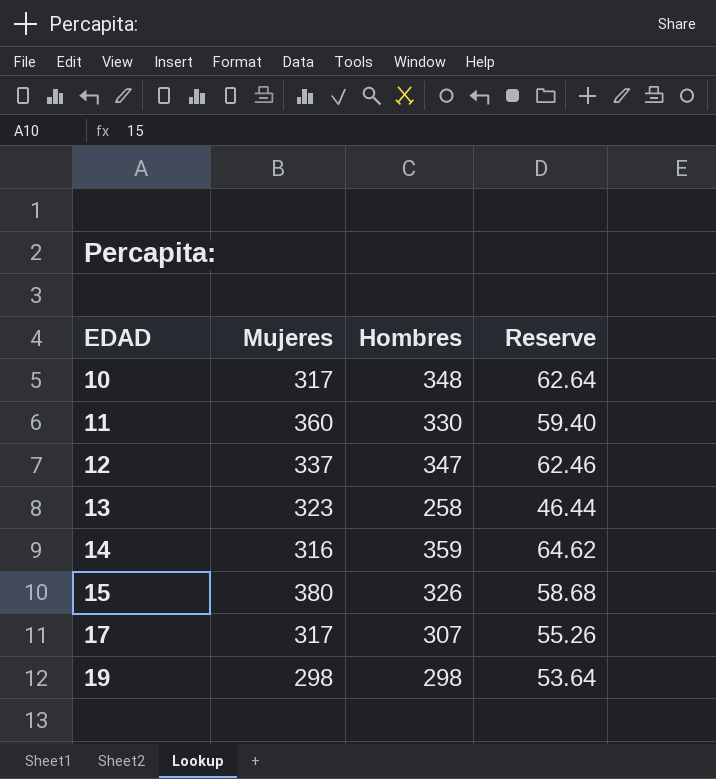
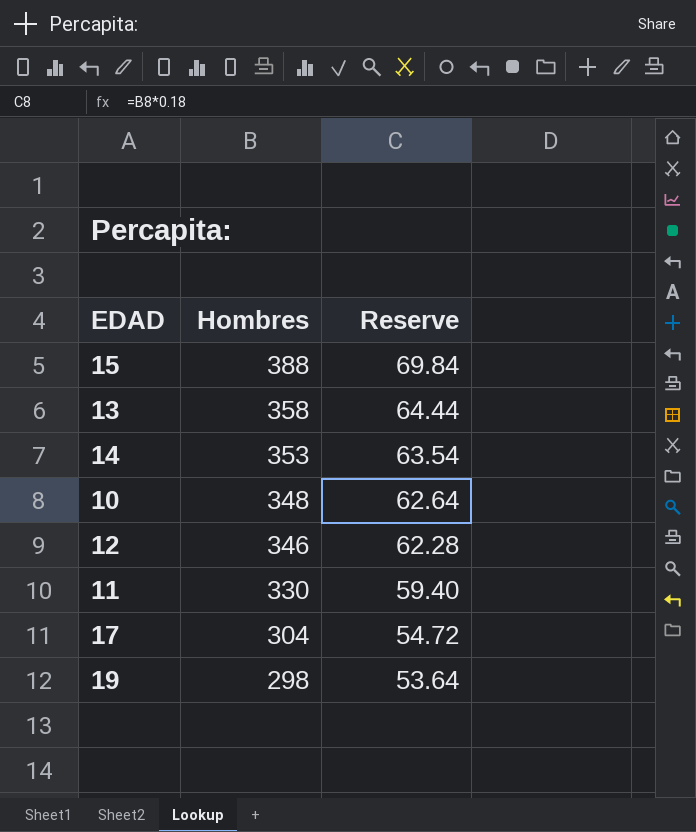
row order: EDAD ascending -> Hombres descending
column Mujeres | position: 2 -> none
15 | Hombres: 326 -> 388
15 | Reserve: 58.68 -> 69.84
13 | Hombres: 258 -> 358
13 | Reserve: 46.44 -> 64.44
14 | Hombres: 359 -> 353
14 | Reserve: 64.62 -> 63.54
12 | Hombres: 347 -> 346
12 | Reserve: 62.46 -> 62.28
17 | Hombres: 307 -> 304
17 | Reserve: 55.26 -> 54.72

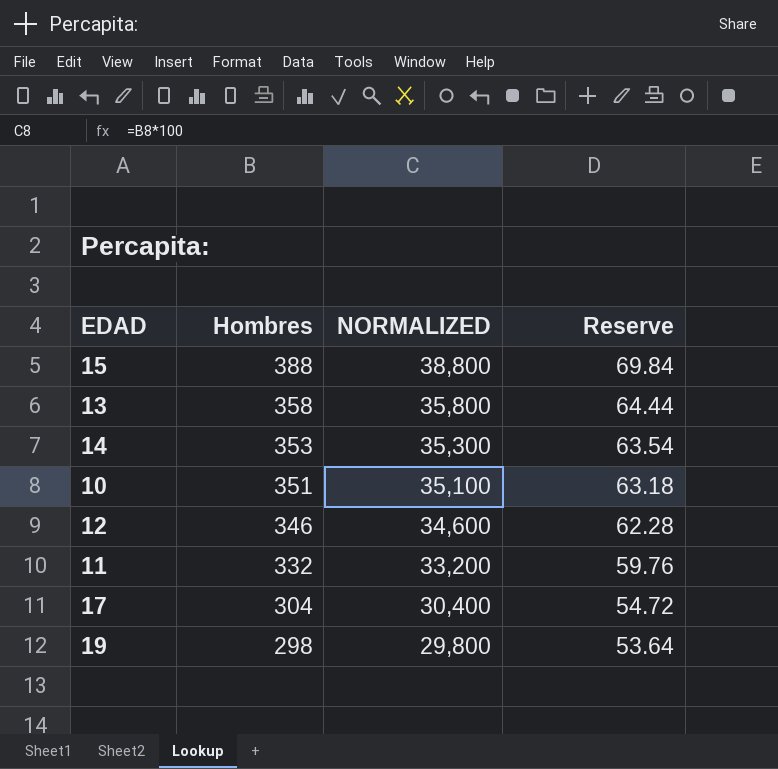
column NORMALIZED | formula: none -> [Hombres] * 100
10 | Hombres: 348 -> 351
10 | Reserve: 62.64 -> 63.18
11 | Hombres: 330 -> 332
11 | Reserve: 59.40 -> 59.76

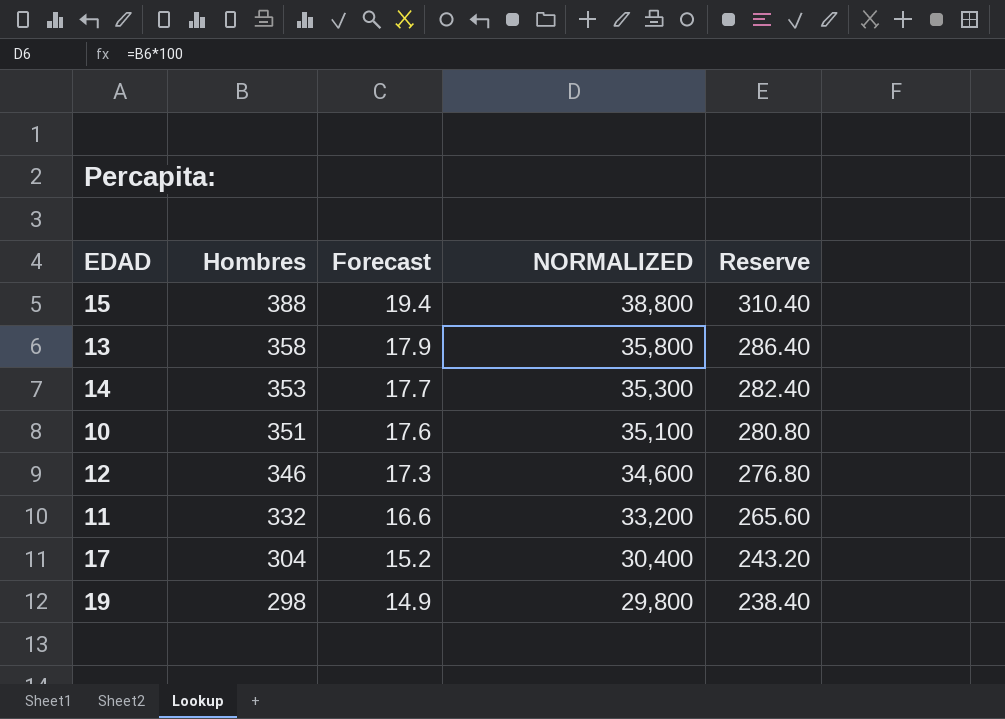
column Forecast | formula: none -> [Hombres] * 0.05
column Reserve | formula: [Hombres] * 0.18 -> [Hombres] * 0.8

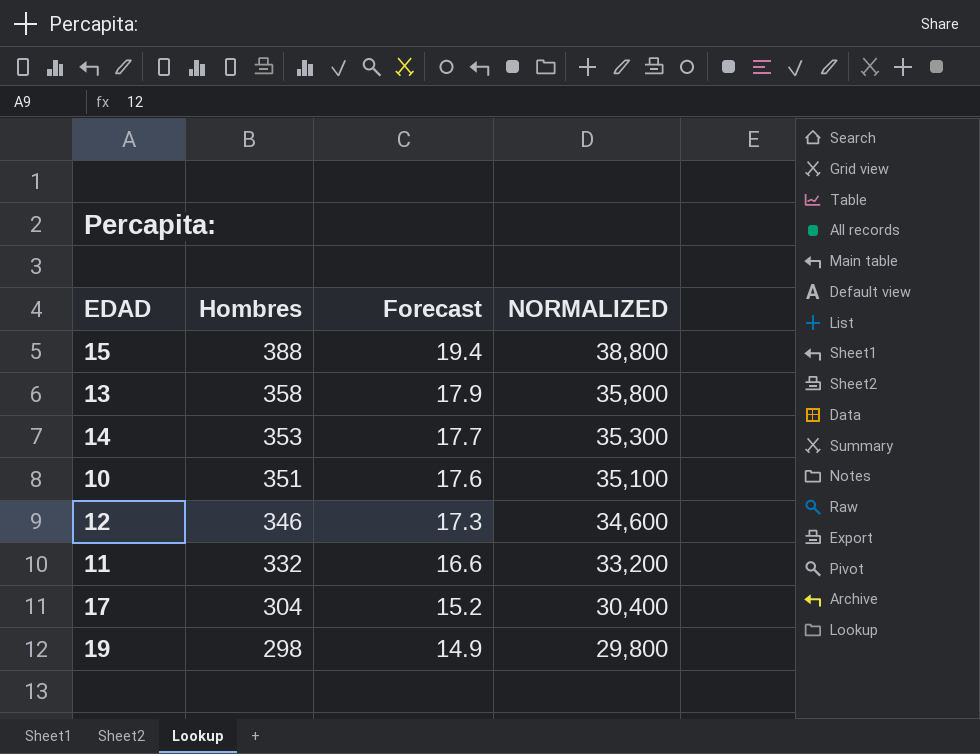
column Reserve | formula: [Hombres] * 0.8 -> none

